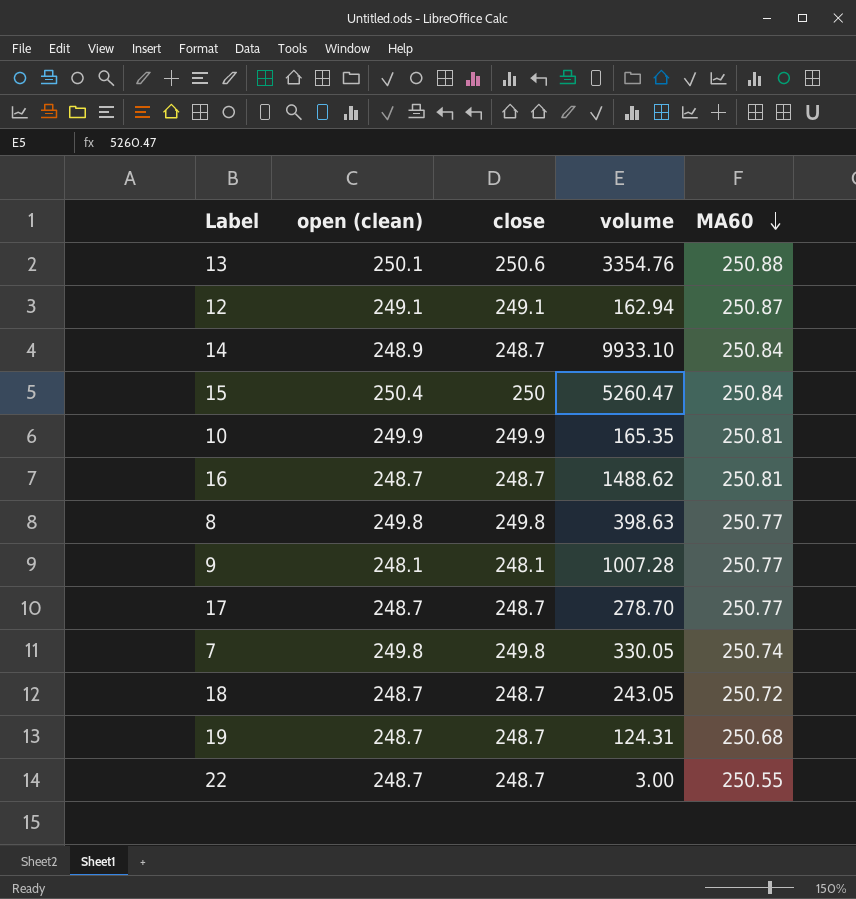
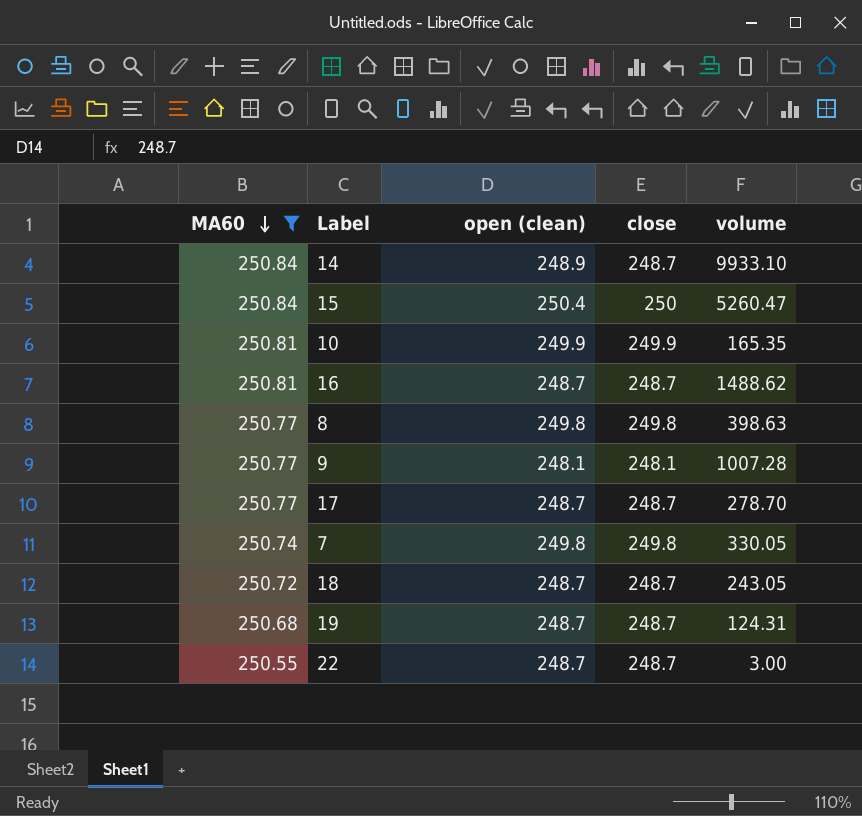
filter: none -> MA60 <= 250.84
column MA60 | position: 5 -> 1

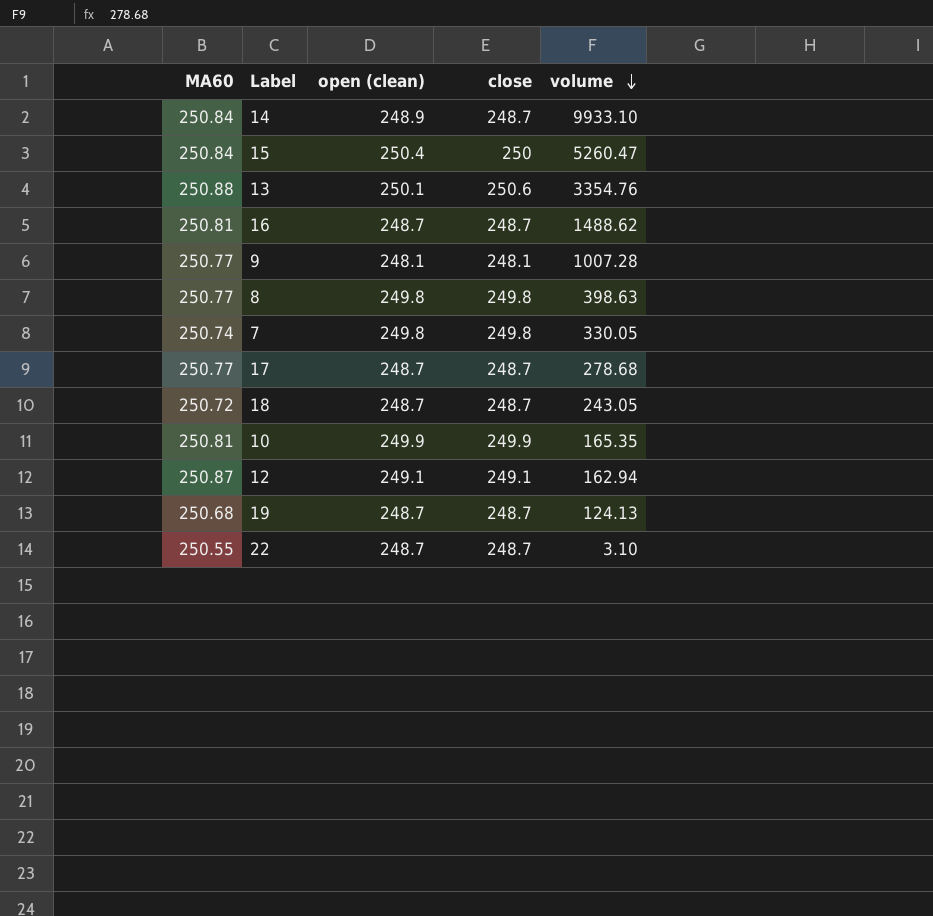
filter: MA60 <= 250.84 -> none
row order: MA60 descending -> volume descending
17 | volume: 278.70 -> 278.68
19 | volume: 124.31 -> 124.13
22 | volume: 3.00 -> 3.10

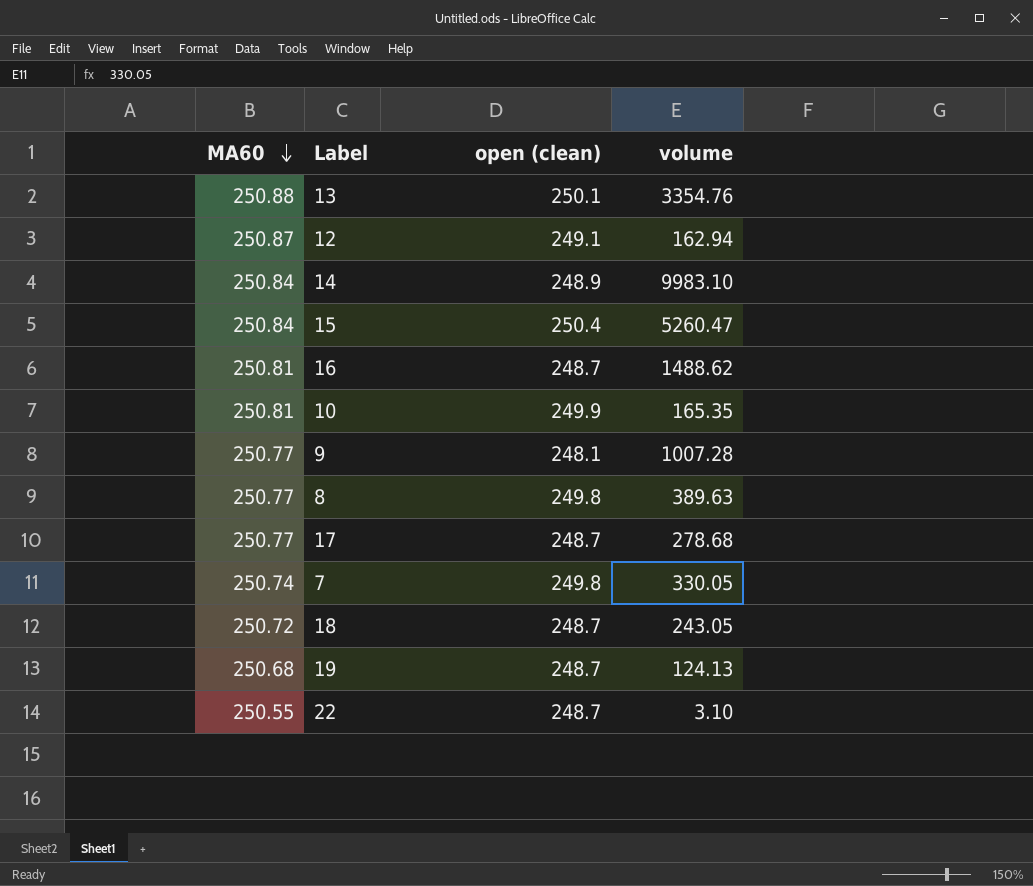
row order: volume descending -> MA60 descending
column close | position: 4 -> none
14 | volume: 9933.10 -> 9983.10
8 | volume: 398.63 -> 389.63

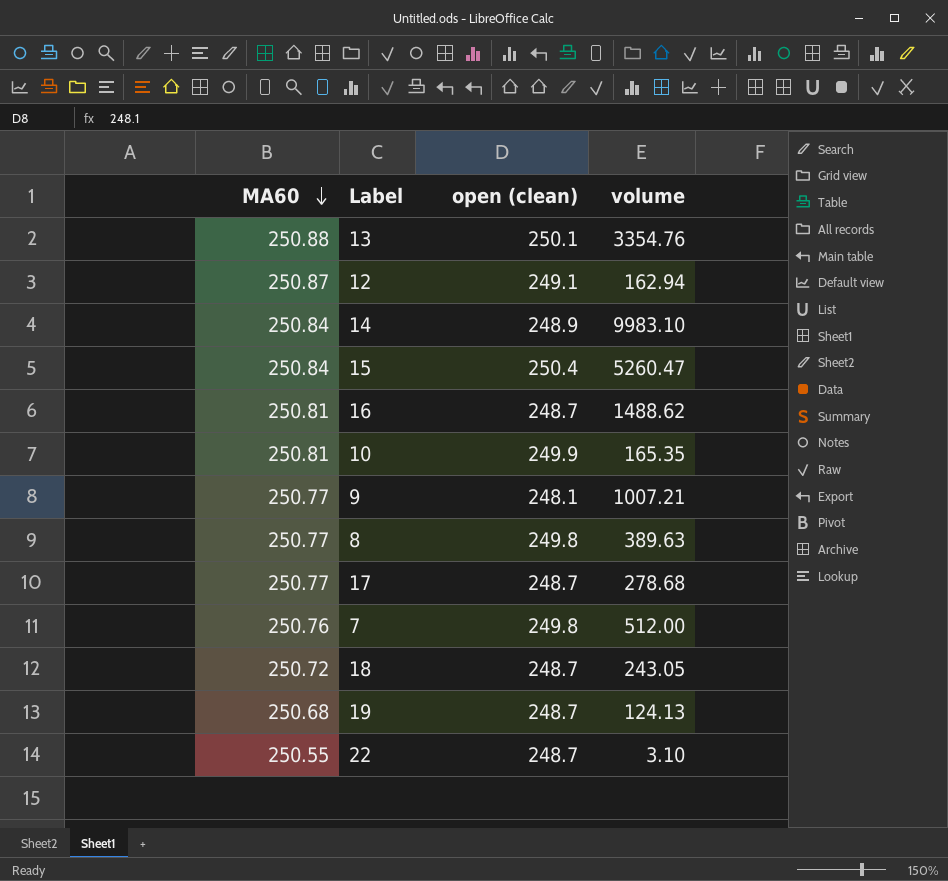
9 | volume: 1007.28 -> 1007.21
7 | MA60: 250.74 -> 250.76
7 | volume: 330.05 -> 512.00

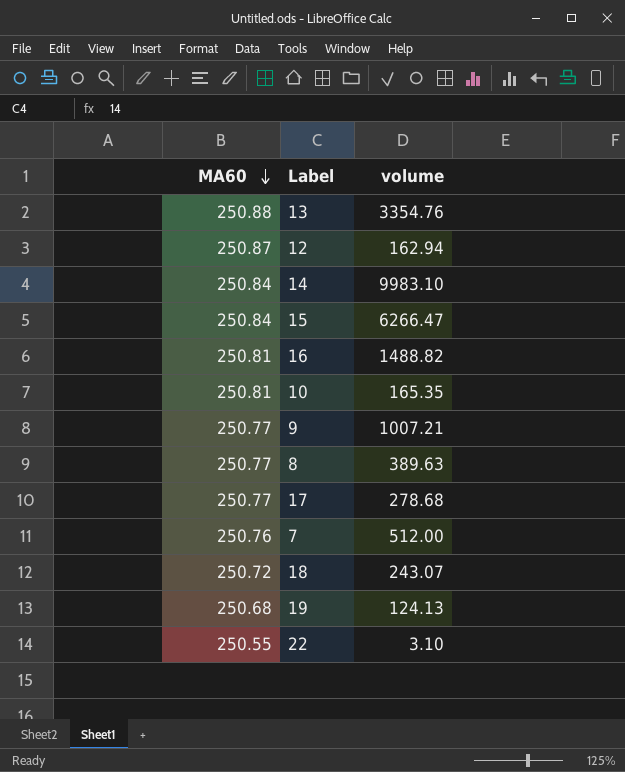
column open (clean) | position: 3 -> none
15 | volume: 5260.47 -> 6266.47
16 | volume: 1488.62 -> 1488.82
18 | volume: 243.05 -> 243.07

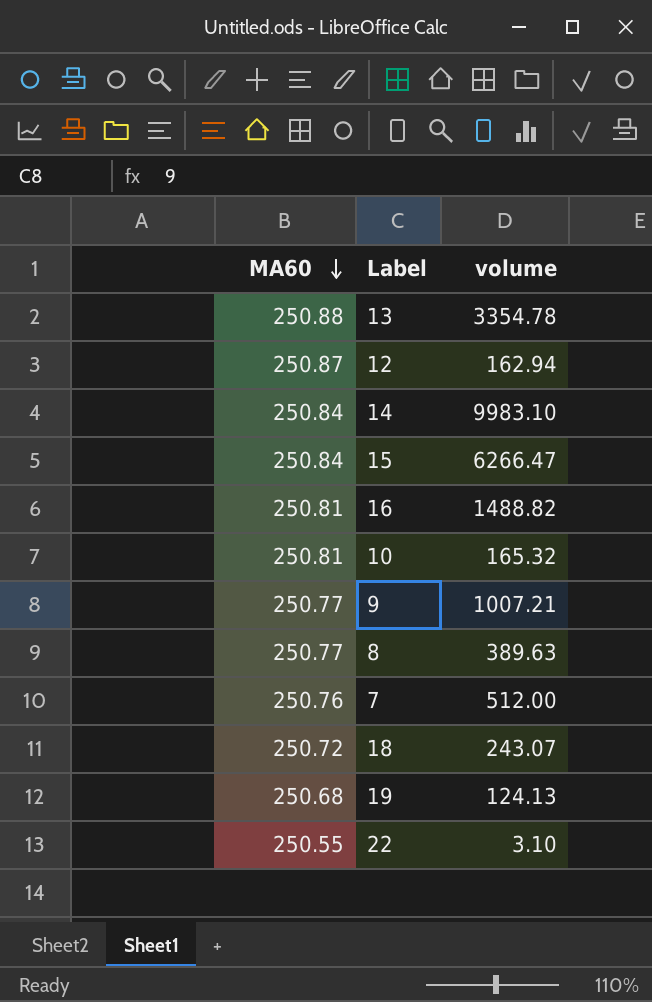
row 17: 250.77 | 278.68 -> none
13 | volume: 3354.76 -> 3354.78
10 | volume: 165.35 -> 165.32

